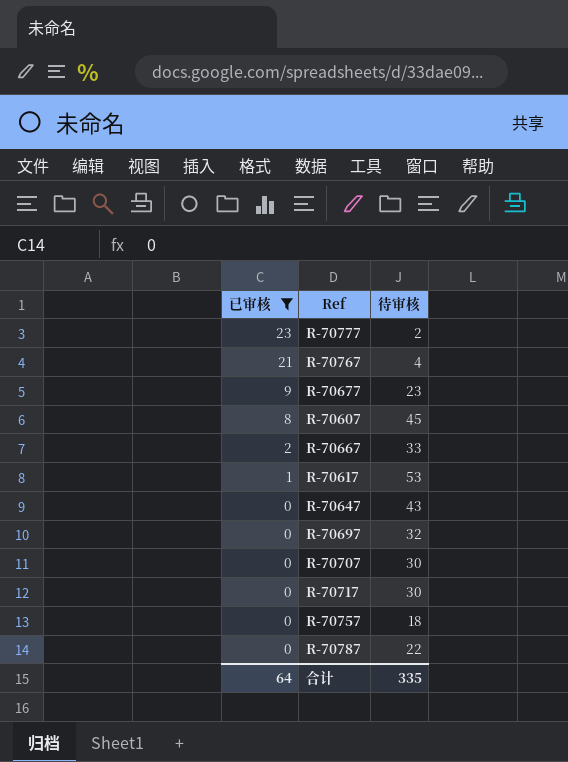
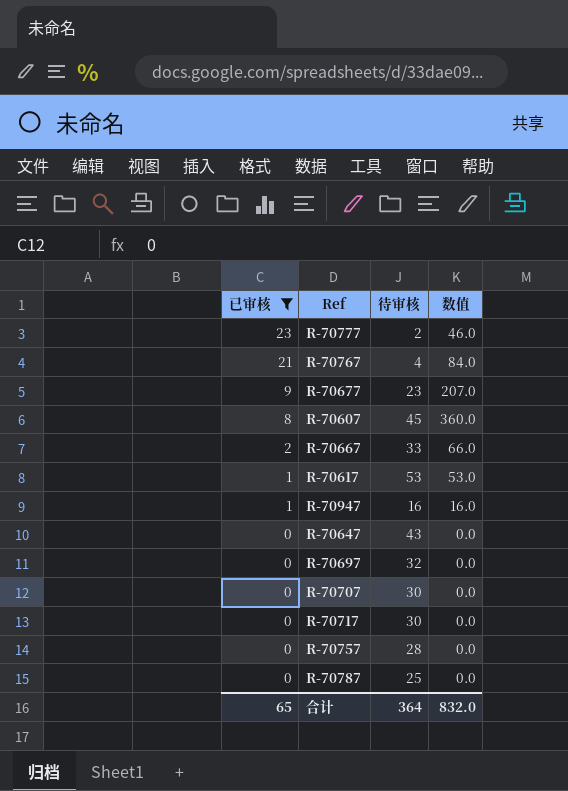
column 数值 | formula: none -> [已审核] * [待审核]
row R-70947: none -> 1 | 16 | 16.0
R-70757 | 待审核: 18 -> 28
R-70787 | 待审核: 22 -> 25
合计 | 已审核: 64 -> 65
合计 | 待审核: 335 -> 364

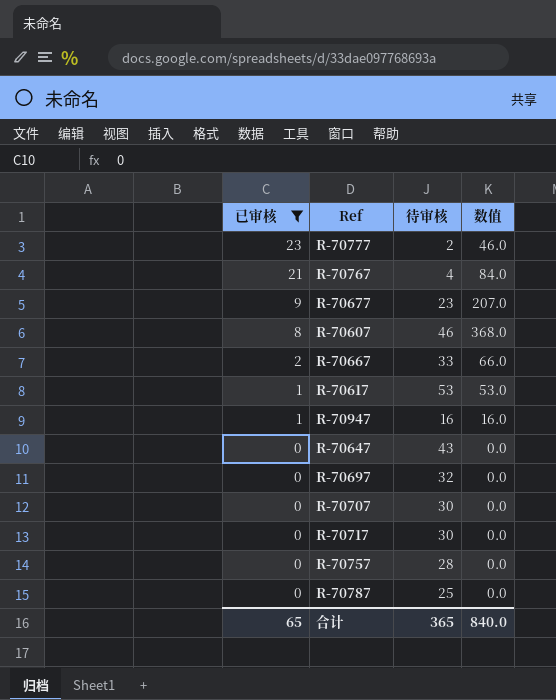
R-70607 | 待审核: 45 -> 46
R-70607 | 数值: 360.0 -> 368.0
合计 | 待审核: 364 -> 365
合计 | 数值: 832.0 -> 840.0

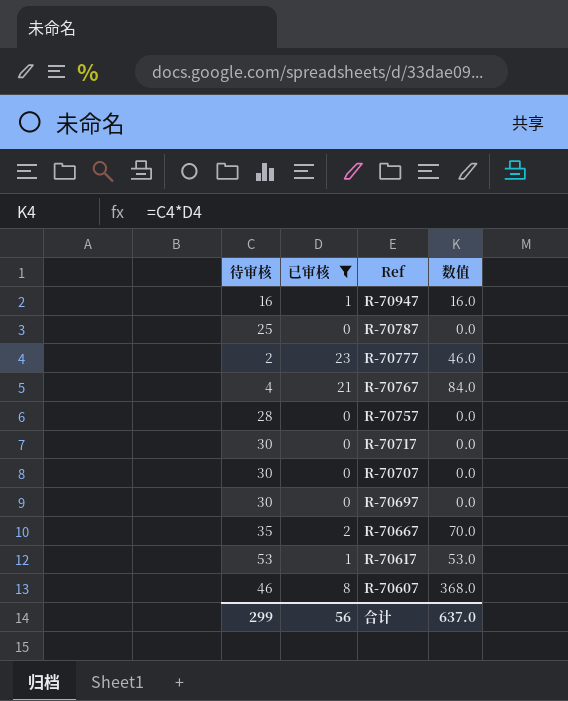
row order: 已审核 descending -> Ref descending
column 待审核 | position: 3 -> 1
row R-70677: 9 | 23 | 207.0 -> none
row R-70647: 0 | 43 | 0.0 -> none
R-70697 | 待审核: 32 -> 30
R-70667 | 待审核: 33 -> 35
R-70667 | 数值: 66.0 -> 70.0
合计 | 待审核: 365 -> 299
合计 | 已审核: 65 -> 56
合计 | 数值: 840.0 -> 637.0

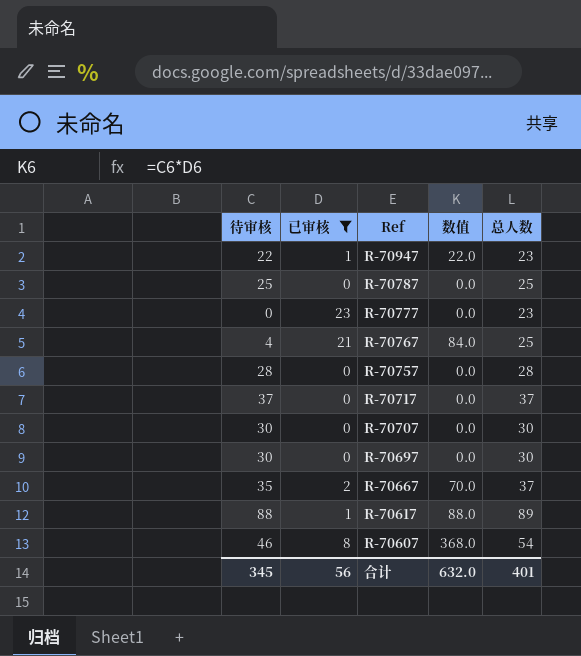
column 总人数 | formula: none -> [待审核] + [已审核]
R-70947 | 待审核: 16 -> 22
R-70947 | 数值: 16.0 -> 22.0
R-70777 | 待审核: 2 -> 0
R-70777 | 数值: 46.0 -> 0.0
R-70717 | 待审核: 30 -> 37
R-70617 | 待审核: 53 -> 88
R-70617 | 数值: 53.0 -> 88.0
合计 | 待审核: 299 -> 345
合计 | 数值: 637.0 -> 632.0

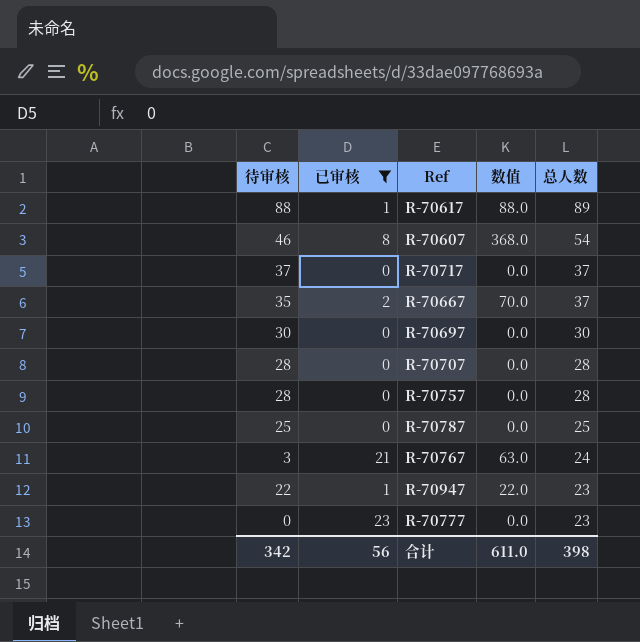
row order: Ref descending -> 总人数 descending
R-70707 | 待审核: 30 -> 28
R-70707 | 总人数: 30 -> 28
R-70767 | 待审核: 4 -> 3
R-70767 | 数值: 84.0 -> 63.0
R-70767 | 总人数: 25 -> 24
合计 | 待审核: 345 -> 342
合计 | 数值: 632.0 -> 611.0
合计 | 总人数: 401 -> 398

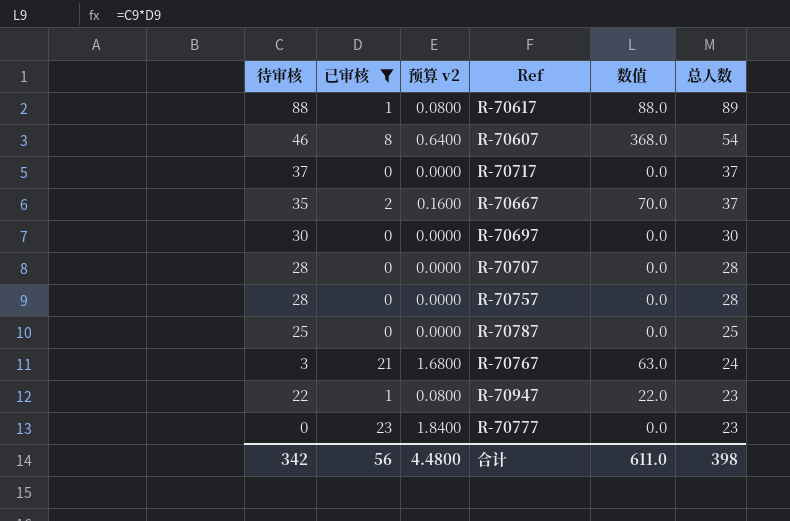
column 预算 v2 | formula: none -> [已审核] * 0.08

